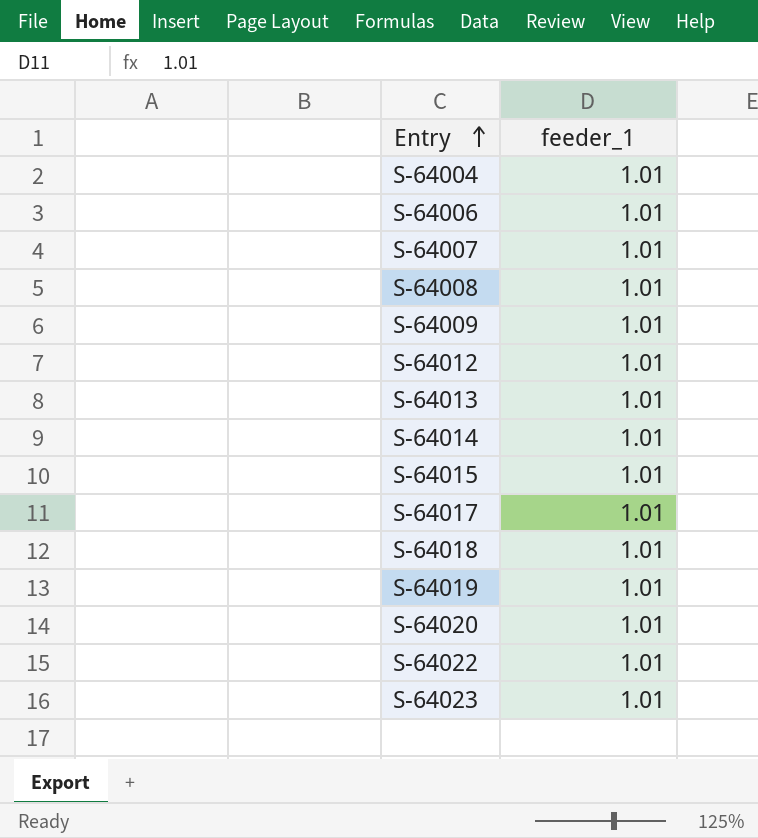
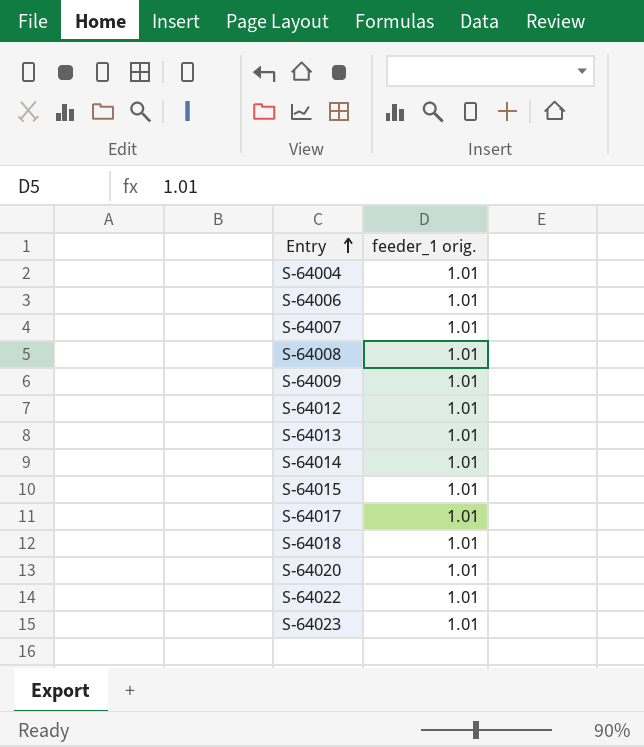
column name: feeder_1 -> feeder_1 orig.
row S-64019: 1.01 -> none

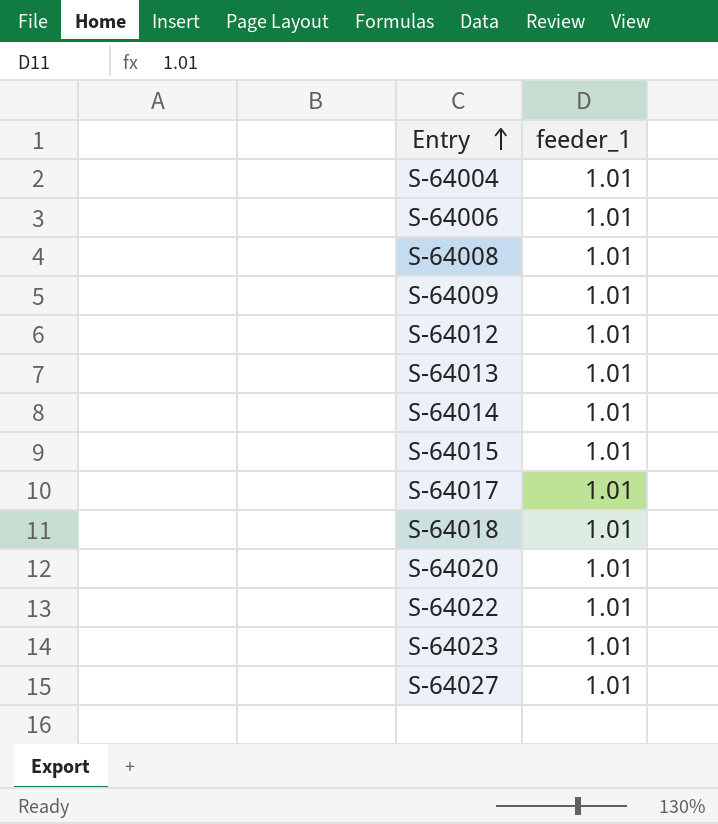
column name: feeder_1 orig. -> feeder_1
row S-64007: 1.01 -> none
row S-64027: none -> 1.01

